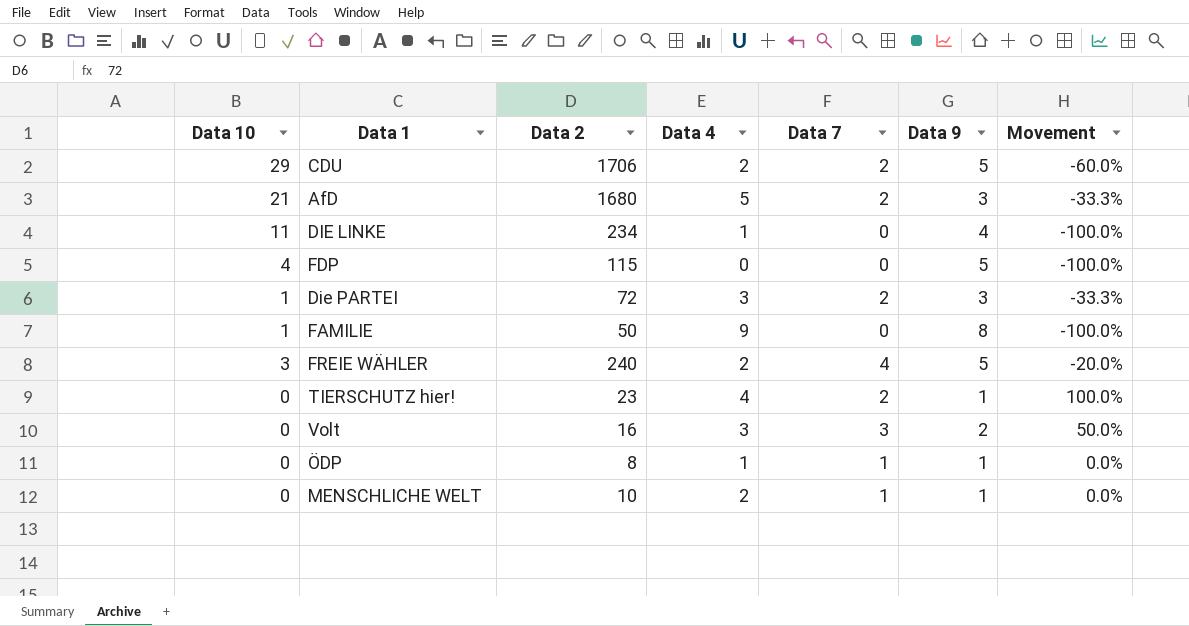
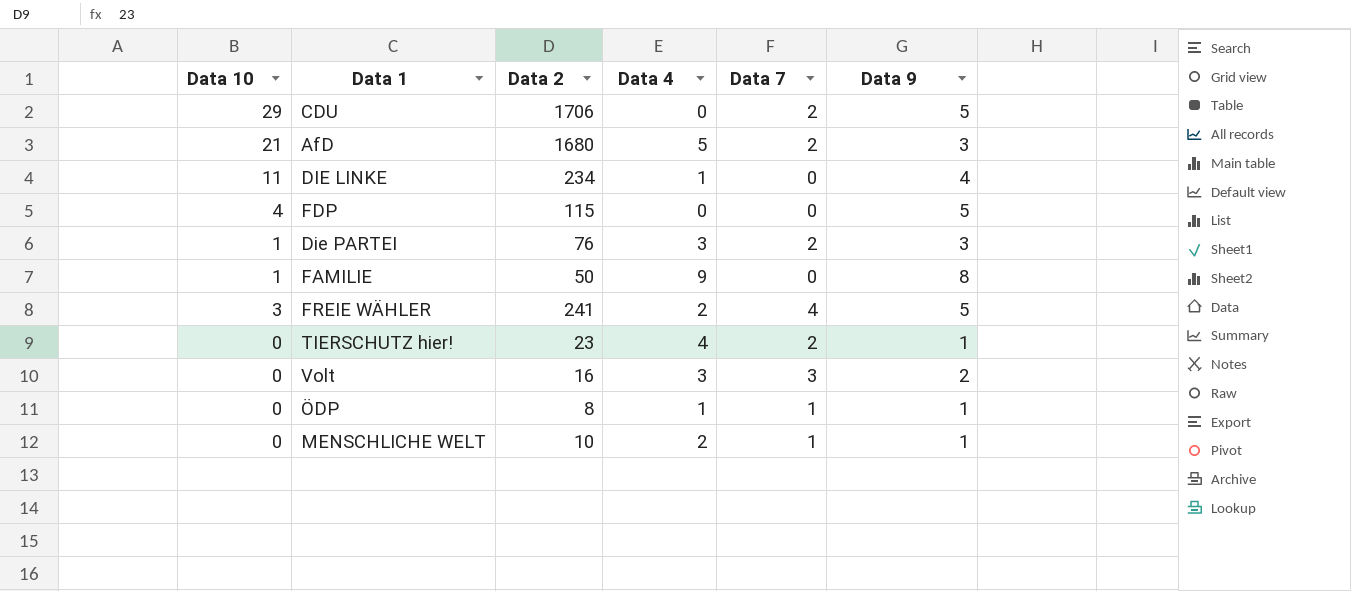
column Movement | formula: ([Data 7] - [Data 9]) / [Data 9] -> none
CDU | Data 4: 2 -> 0
Die PARTEI | Data 2: 72 -> 76
FREIE WÄHLER | Data 2: 240 -> 241

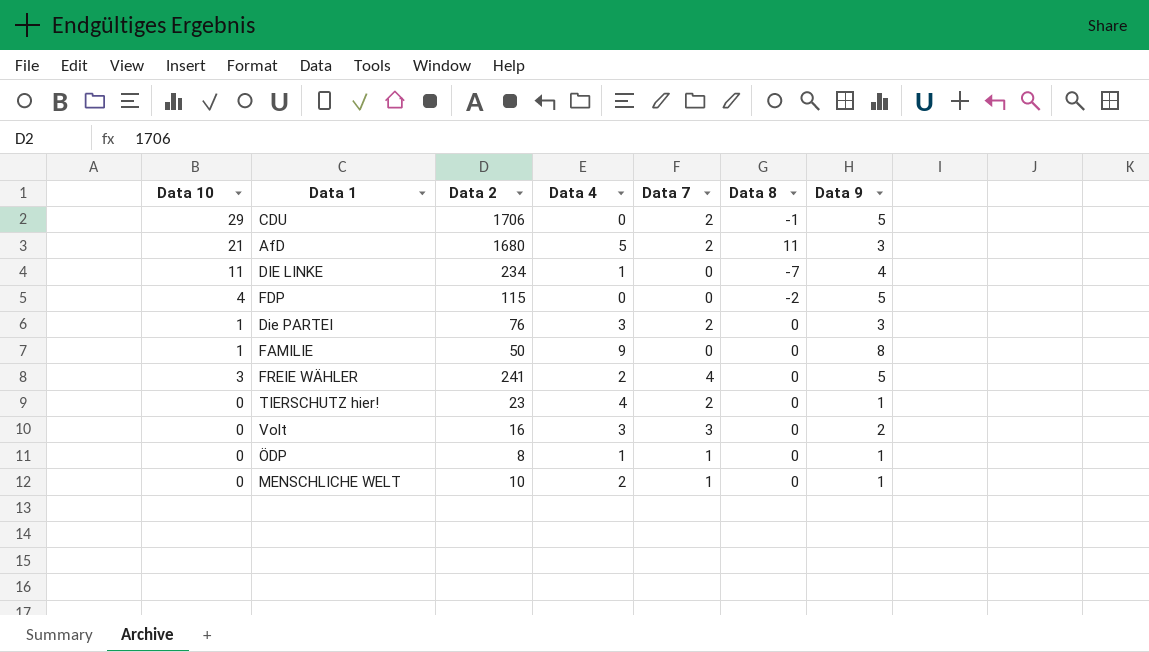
column Data 8 | position: none -> 6

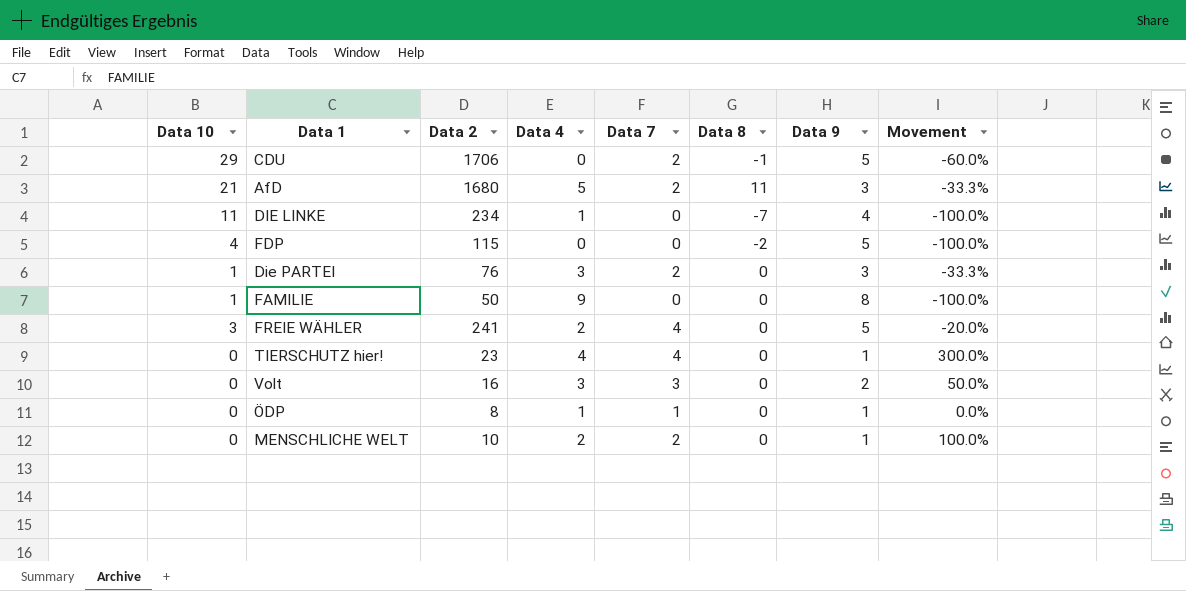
column Movement | formula: none -> ([Data 7] - [Data 9]) / [Data 9]
TIERSCHUTZ hier! | Data 7: 2 -> 4
MENSCHLICHE WELT | Data 7: 1 -> 2

